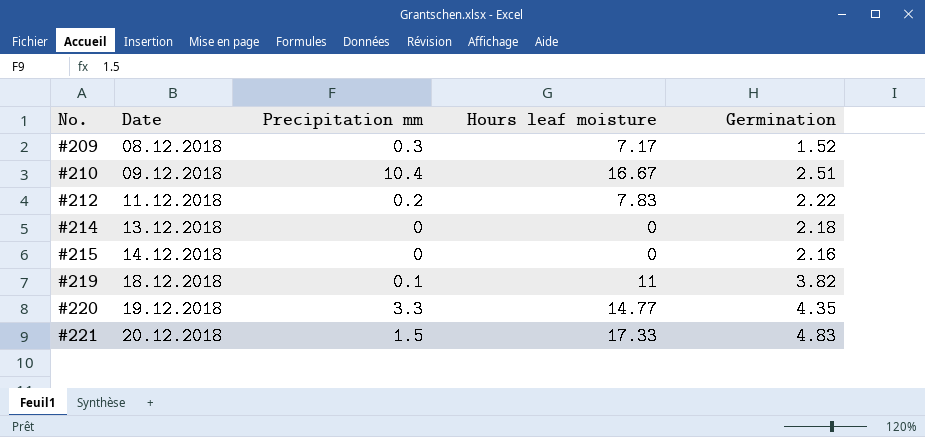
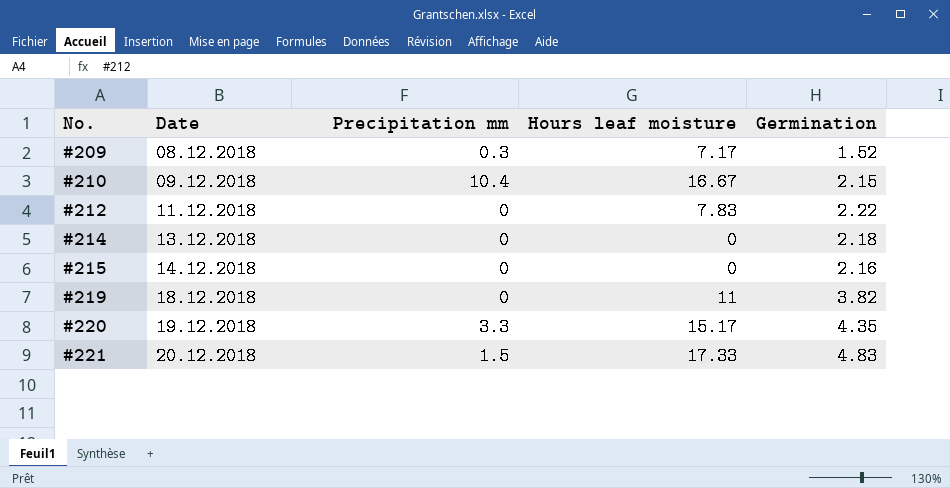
#210 | Germination: 2.51 -> 2.15
#212 | Precipitation mm: 0.2 -> 0
#219 | Precipitation mm: 0.1 -> 0
#220 | Hours leaf moisture: 14.77 -> 15.17

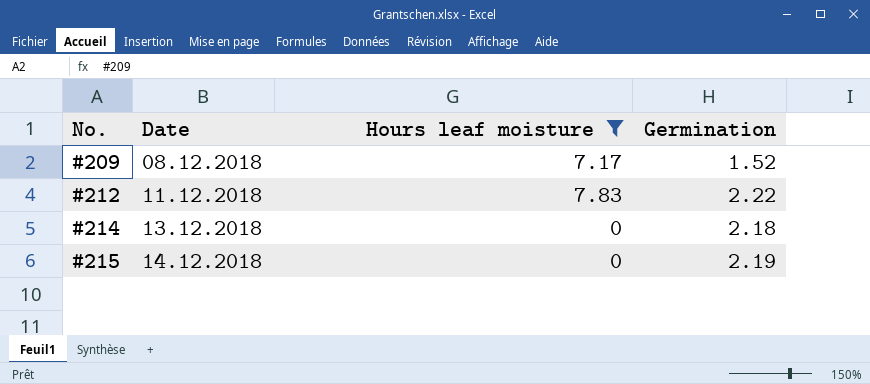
filter: none -> Hours leaf moisture <= 7.83
column Precipitation mm | position: 3 -> none
#215 | Germination: 2.16 -> 2.19

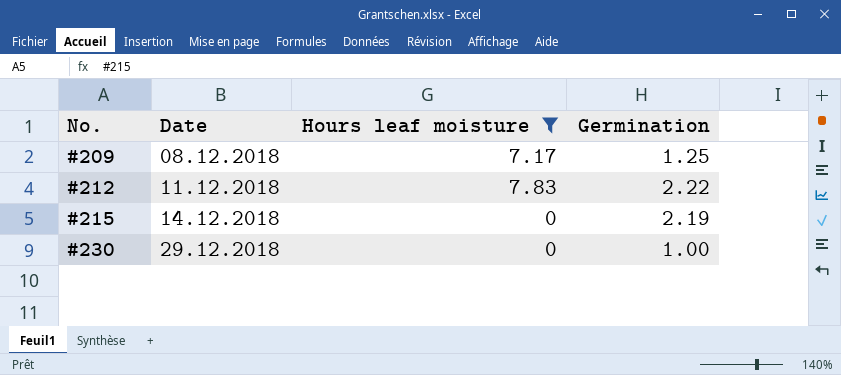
row #214: 13.12.2018 | 0 | 2.18 -> none
#209 | Germination: 1.52 -> 1.25
row #230: none -> 29.12.2018 | 0 | 1.00

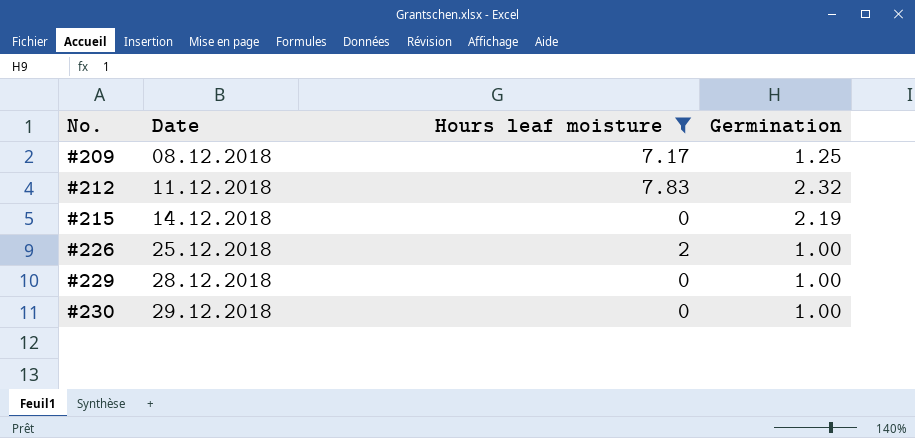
#212 | Germination: 2.22 -> 2.32
row #226: none -> 25.12.2018 | 2 | 1.00
row #229: none -> 28.12.2018 | 0 | 1.00

